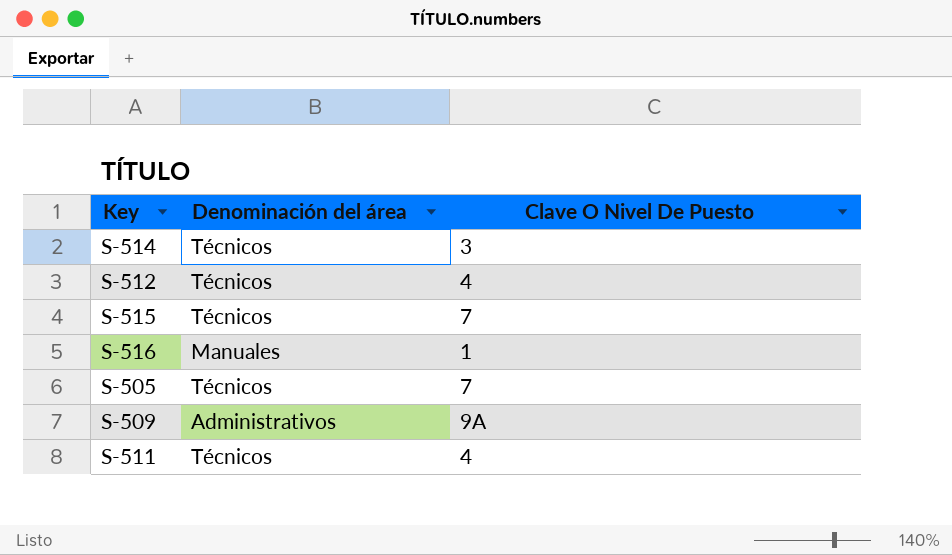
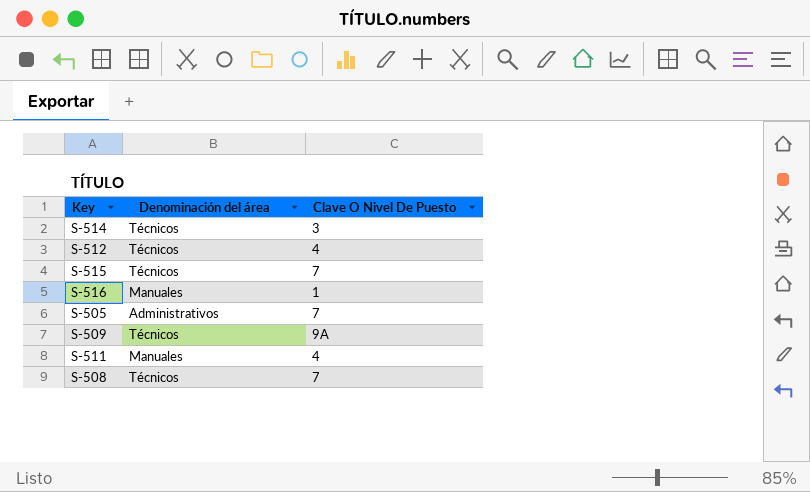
S-505 | Denominación del área: Técnicos -> Administrativos
S-509 | Denominación del área: Administrativos -> Técnicos
S-511 | Denominación del área: Técnicos -> Manuales
row S-508: none -> Técnicos | 7

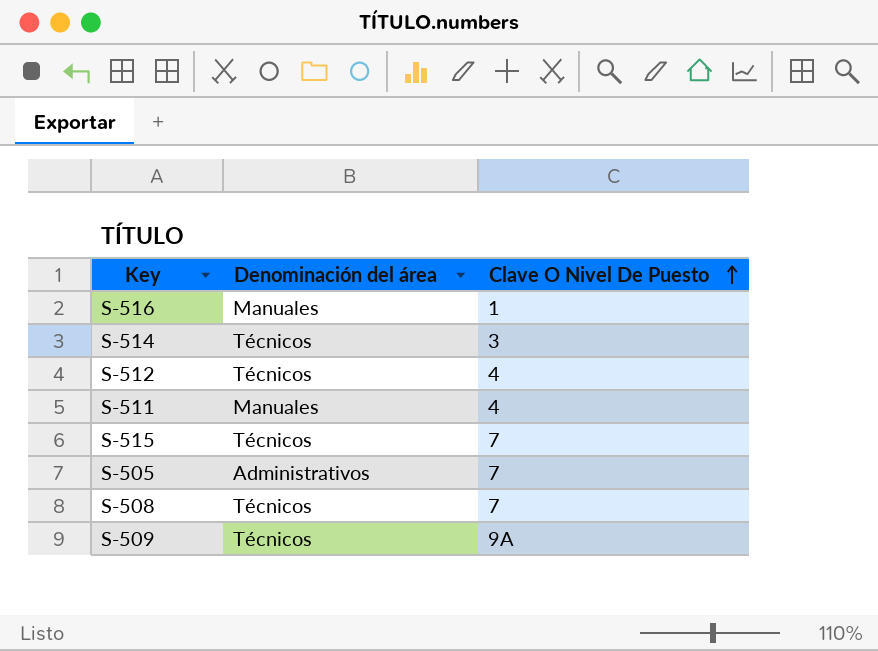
row order: none -> Clave O Nivel De Puesto ascending

